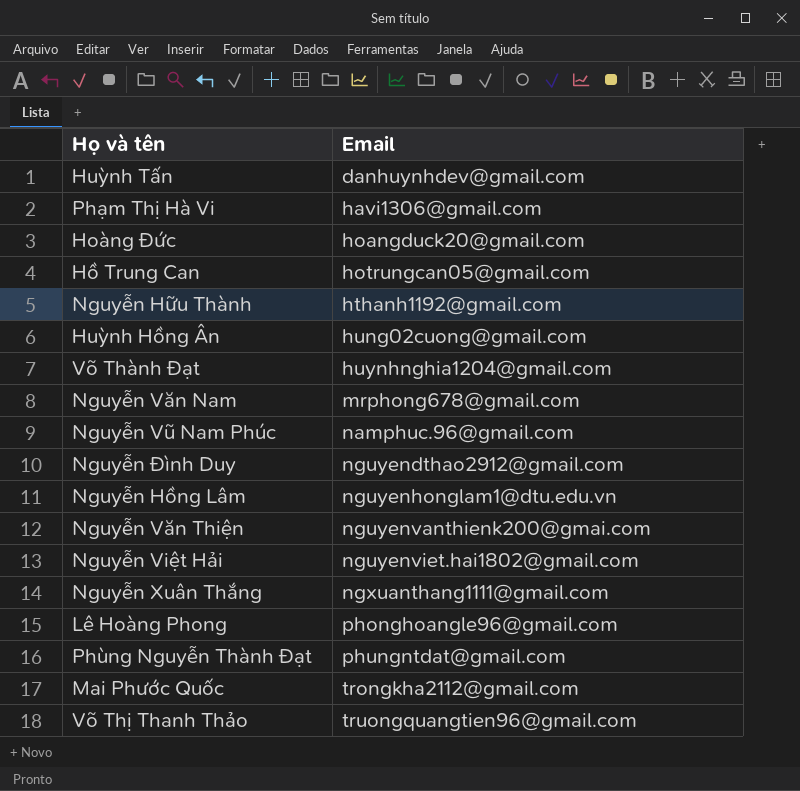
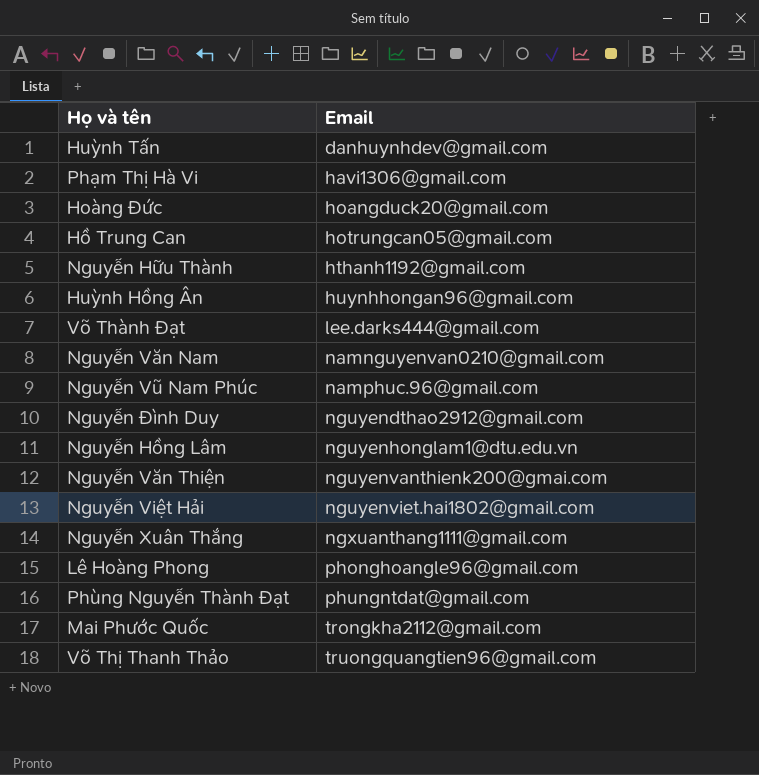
Huỳnh Hồng Ân | Email: hung02cuong@gmail.com -> huynhhongan96@gmail.com
Võ Thành Đạt | Email: huynhnghia1204@gmail.com -> lee.darks444@gmail.com
Nguyễn Văn Nam | Email: mrphong678@gmail.com -> namnguyenvan0210@gmail.com

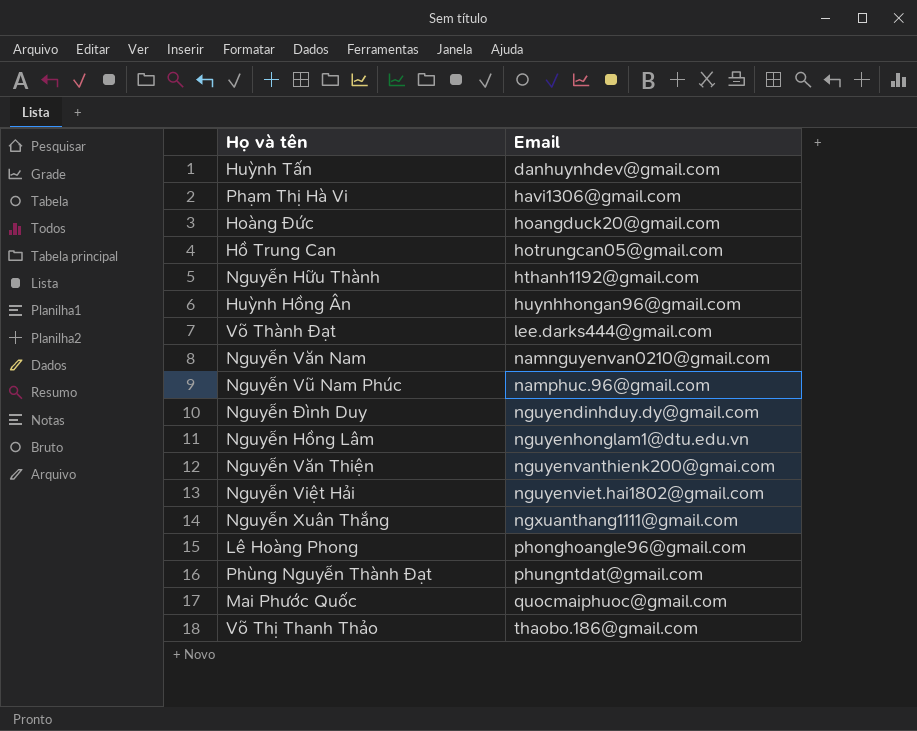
Nguyễn Đình Duy | Email: nguyendthao2912@gmail.com -> nguyendinhduy.dy@gmail.com
Mai Phước Quốc | Email: trongkha2112@gmail.com -> quocmaiphuoc@gmail.com
Võ Thị Thanh Thảo | Email: truongquangtien96@gmail.com -> thaobo.186@gmail.com

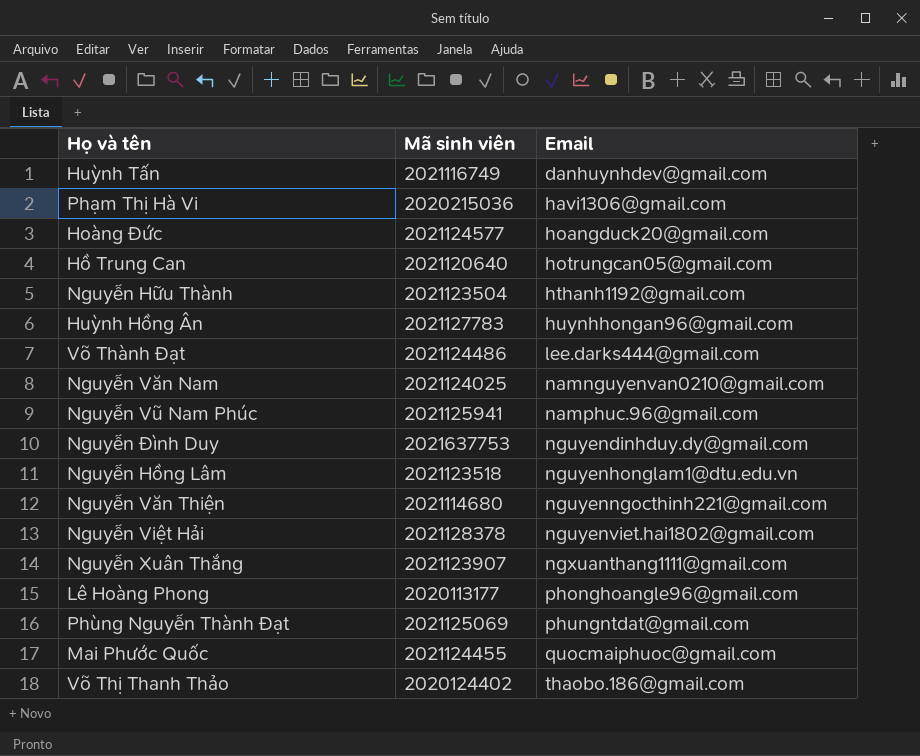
column Mã sinh viên | position: none -> 2
Nguyễn Văn Thiện | Email: nguyenvanthienk200@gmai.com -> nguyenngocthinh221@gmail.com

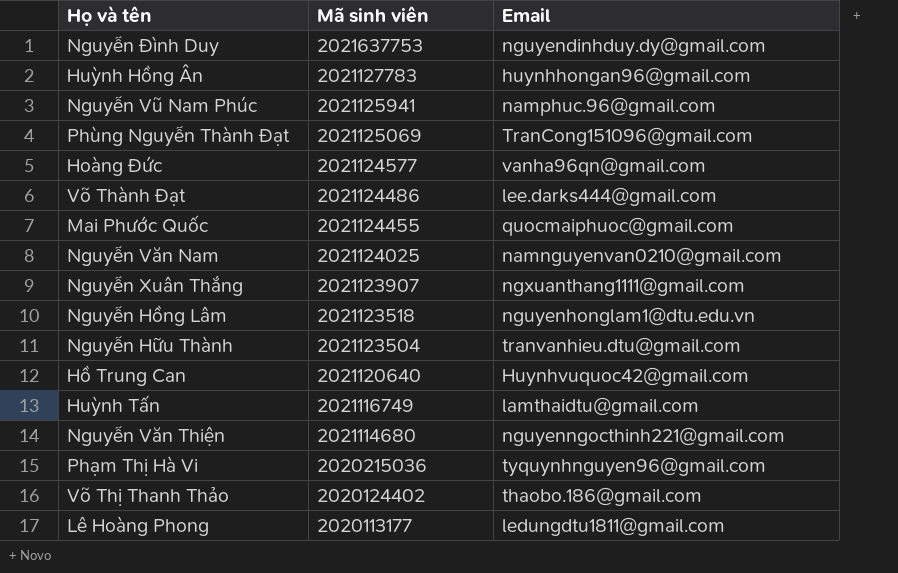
row order: Email ascending -> Mã sinh viên descending
row Nguyễn Việt Hải: 2021128378 | nguyenviet.hai1802@gmail.com -> none
Phùng Nguyễn Thành Đạt | Email: phungntdat@gmail.com -> TranCong151096@gmail.com
Hoàng Đức | Email: hoangduck20@gmail.com -> vanha96qn@gmail.com
Nguyễn Hữu Thành | Email: hthanh1192@gmail.com -> tranvanhieu.dtu@gmail.com
Hồ Trung Can | Email: hotrungcan05@gmail.com -> Huynhvuquoc42@gmail.com
Huỳnh Tấn | Email: danhuynhdev@gmail.com -> lamthaidtu@gmail.com
Phạm Thị Hà Vi | Email: havi1306@gmail.com -> tyquynhnguyen96@gmail.com
Lê Hoàng Phong | Email: phonghoangle96@gmail.com -> ledungdtu1811@gmail.com

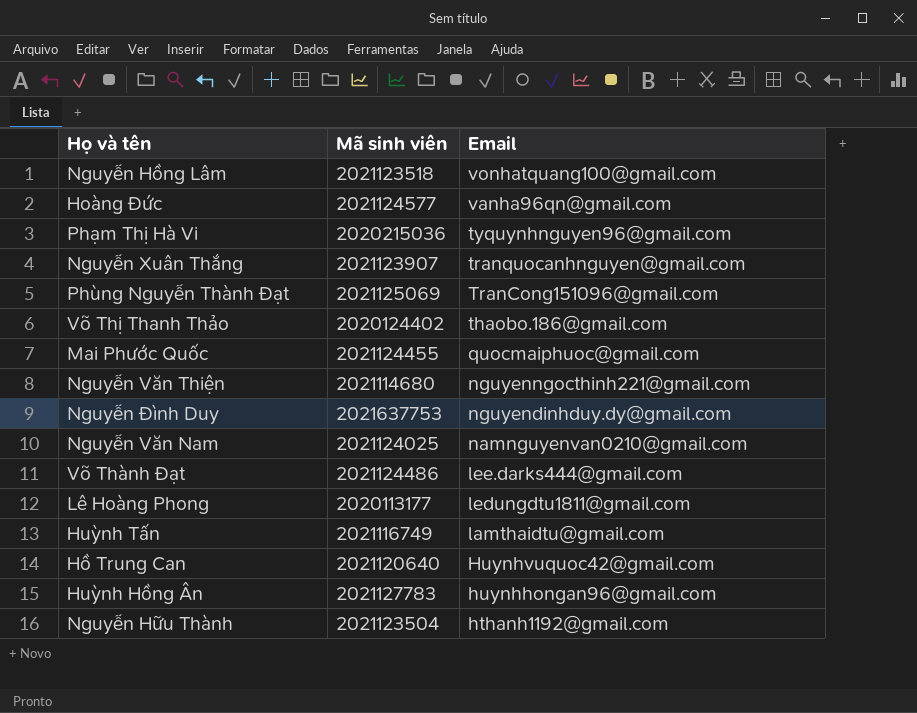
row order: Mã sinh viên descending -> Email descending
row Nguyễn Vũ Nam Phúc: 2021125941 | namphuc.96@gmail.com -> none
Nguyễn Hồng Lâm | Email: nguyenhonglam1@dtu.edu.vn -> vonhatquang100@gmail.com
Nguyễn Xuân Thắng | Email: ngxuanthang1111@gmail.com -> tranquocanhnguyen@gmail.com
Nguyễn Hữu Thành | Email: tranvanhieu.dtu@gmail.com -> hthanh1192@gmail.com

